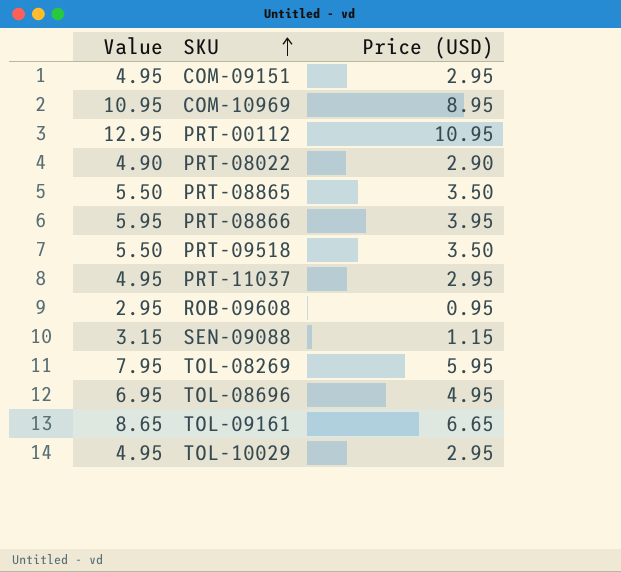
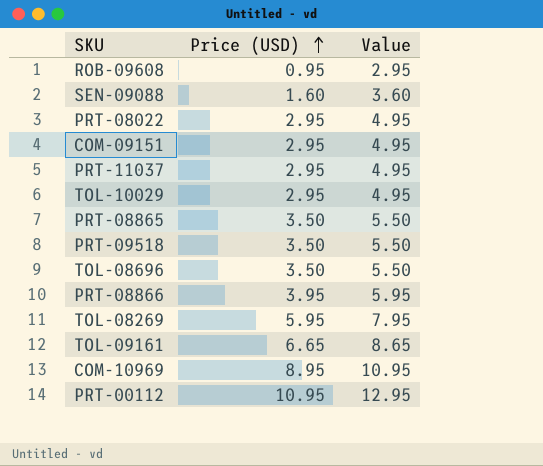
row order: SKU ascending -> Price (USD) ascending
column Value | position: 1 -> 3
SEN-09088 | Price (USD): 1.15 -> 1.60
SEN-09088 | Value: 3.15 -> 3.60
PRT-08022 | Price (USD): 2.90 -> 2.95
PRT-08022 | Value: 4.90 -> 4.95
TOL-08696 | Price (USD): 4.95 -> 3.50
TOL-08696 | Value: 6.95 -> 5.50

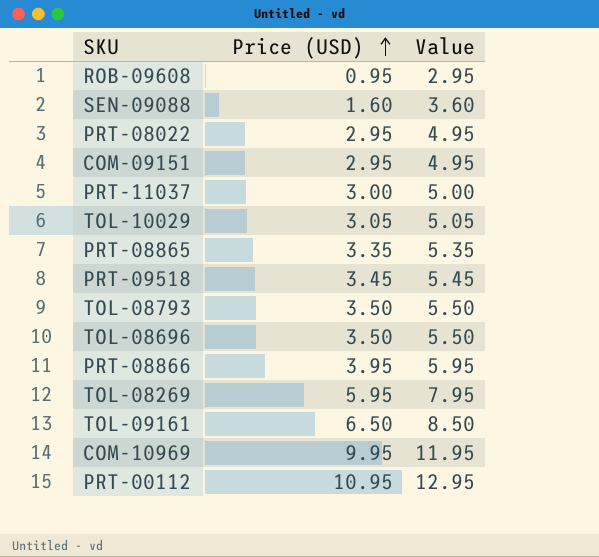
PRT-11037 | Price (USD): 2.95 -> 3.00
PRT-11037 | Value: 4.95 -> 5.00
TOL-10029 | Price (USD): 2.95 -> 3.05
TOL-10029 | Value: 4.95 -> 5.05
PRT-08865 | Price (USD): 3.50 -> 3.35
PRT-08865 | Value: 5.50 -> 5.35
PRT-09518 | Price (USD): 3.50 -> 3.45
PRT-09518 | Value: 5.50 -> 5.45
row TOL-08793: none -> 3.50 | 5.50
TOL-09161 | Price (USD): 6.65 -> 6.50
TOL-09161 | Value: 8.65 -> 8.50
COM-10969 | Price (USD): 8.95 -> 9.95
COM-10969 | Value: 10.95 -> 11.95

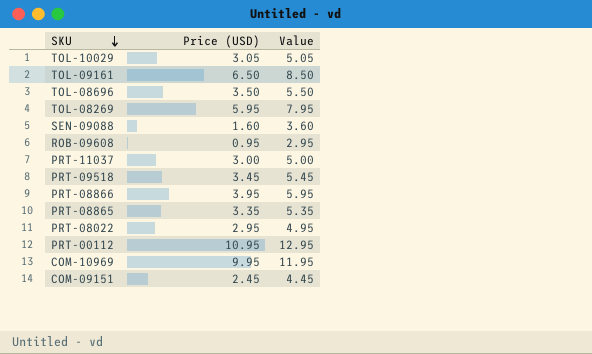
row order: Price (USD) ascending -> SKU descending
row TOL-08793: 3.50 | 5.50 -> none
COM-09151 | Price (USD): 2.95 -> 2.45
COM-09151 | Value: 4.95 -> 4.45

